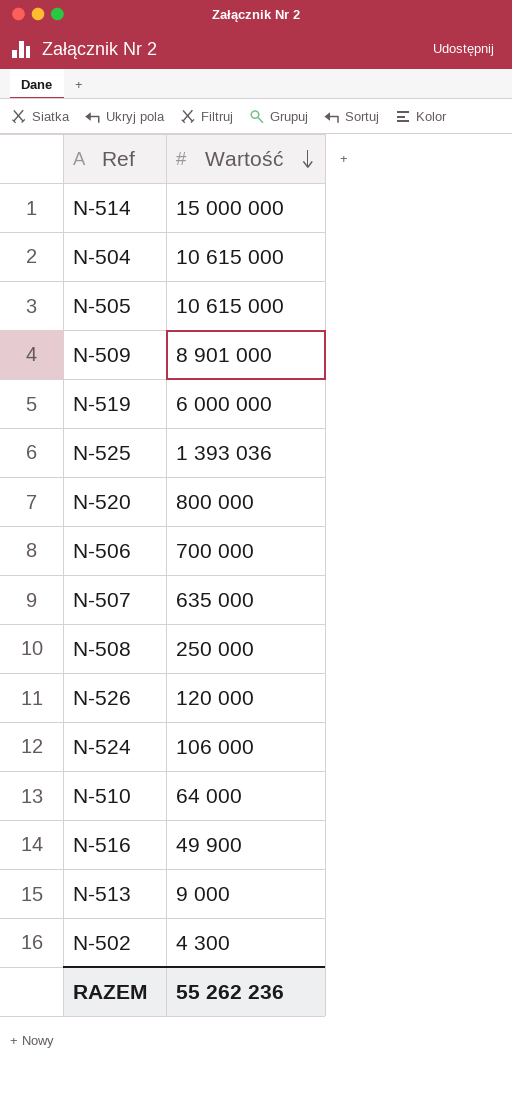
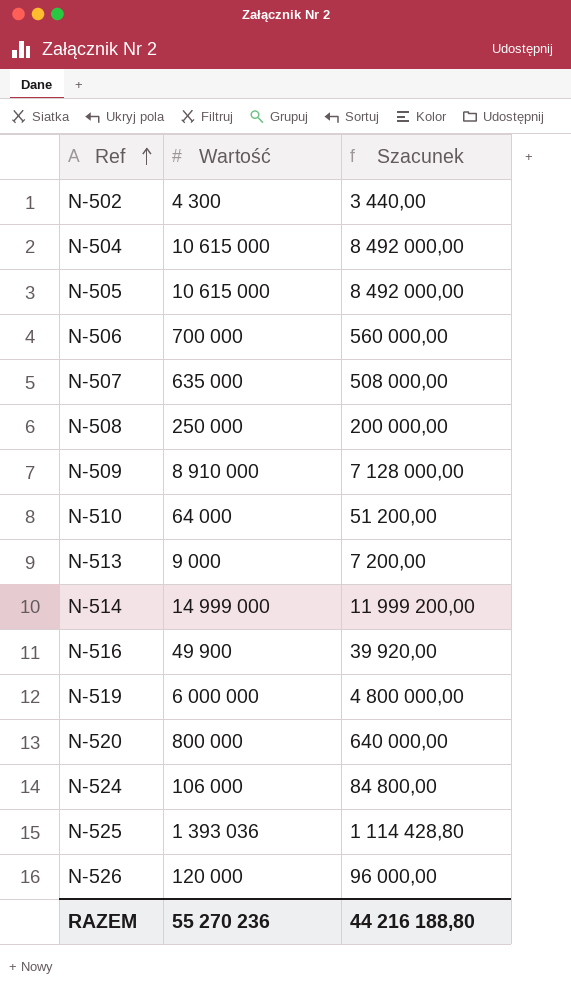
row order: Wartość descending -> Ref ascending
column Szacunek | formula: none -> [Wartość] * 0,8
N-509 | Wartość: 8 901 000 -> 8 910 000
N-514 | Wartość: 15 000 000 -> 14 999 000
RAZEM | Wartość: 55 262 236 -> 55 270 236

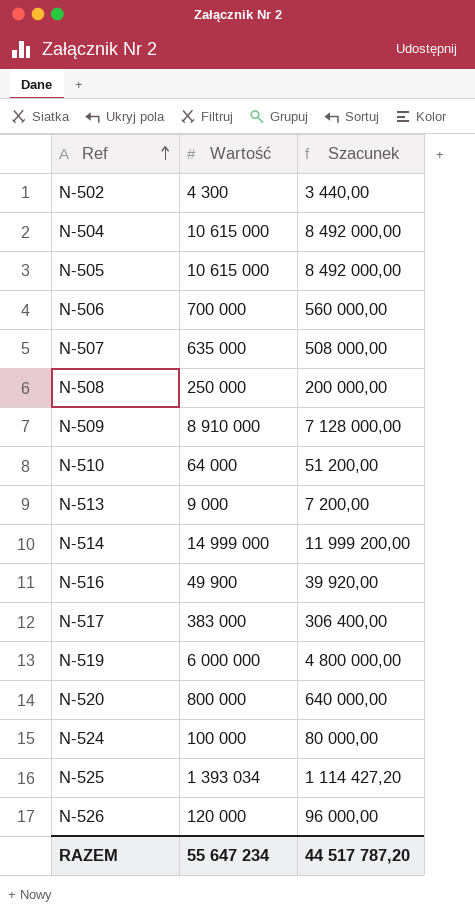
row N-517: none -> 383 000 | 306 400,00
N-524 | Wartość: 106 000 -> 100 000
N-524 | Szacunek: 84 800,00 -> 80 000,00
N-525 | Wartość: 1 393 036 -> 1 393 034
N-525 | Szacunek: 1 114 428,80 -> 1 114 427,20
RAZEM | Wartość: 55 270 236 -> 55 647 234
RAZEM | Szacunek: 44 216 188,80 -> 44 517 787,20

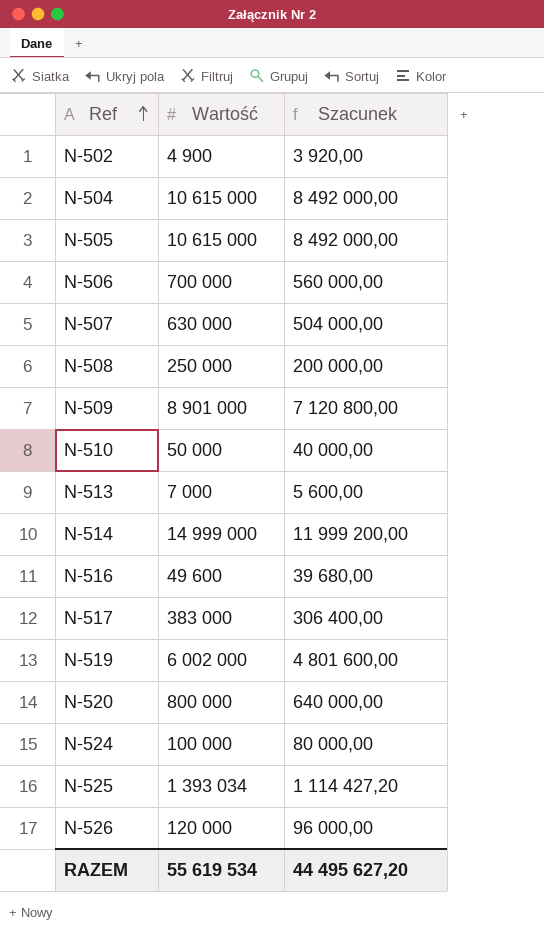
N-502 | Wartość: 4 300 -> 4 900
N-502 | Szacunek: 3 440,00 -> 3 920,00
N-507 | Wartość: 635 000 -> 630 000
N-507 | Szacunek: 508 000,00 -> 504 000,00
N-509 | Wartość: 8 910 000 -> 8 901 000
N-509 | Szacunek: 7 128 000,00 -> 7 120 800,00
N-510 | Wartość: 64 000 -> 50 000
N-510 | Szacunek: 51 200,00 -> 40 000,00
N-513 | Wartość: 9 000 -> 7 000
N-513 | Szacunek: 7 200,00 -> 5 600,00
N-516 | Wartość: 49 900 -> 49 600
N-516 | Szacunek: 39 920,00 -> 39 680,00
N-519 | Wartość: 6 000 000 -> 6 002 000
N-519 | Szacunek: 4 800 000,00 -> 4 801 600,00
RAZEM | Wartość: 55 647 234 -> 55 619 534
RAZEM | Szacunek: 44 517 787,20 -> 44 495 627,20

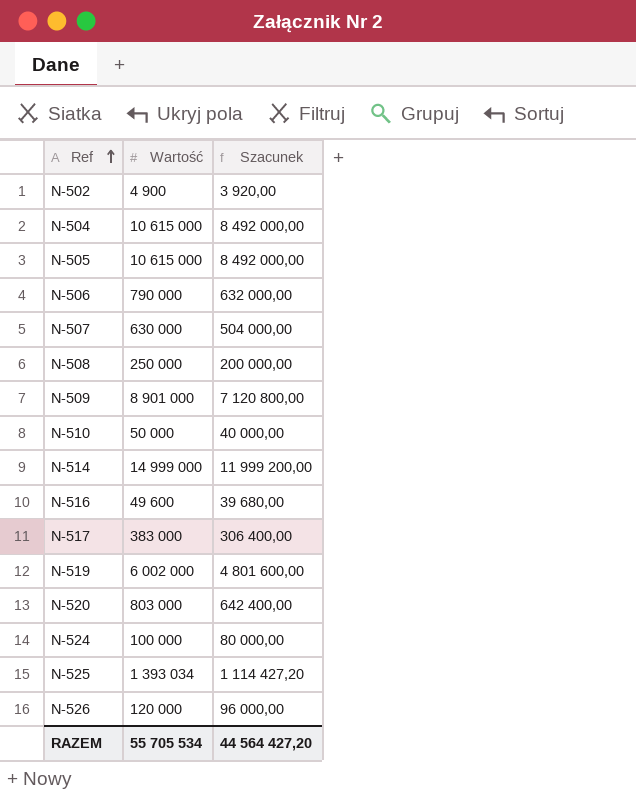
row N-513: 7 000 | 5 600,00 -> none
N-506 | Wartość: 700 000 -> 790 000
N-506 | Szacunek: 560 000,00 -> 632 000,00
N-520 | Wartość: 800 000 -> 803 000
N-520 | Szacunek: 640 000,00 -> 642 400,00
RAZEM | Wartość: 55 619 534 -> 55 705 534
RAZEM | Szacunek: 44 495 627,20 -> 44 564 427,20

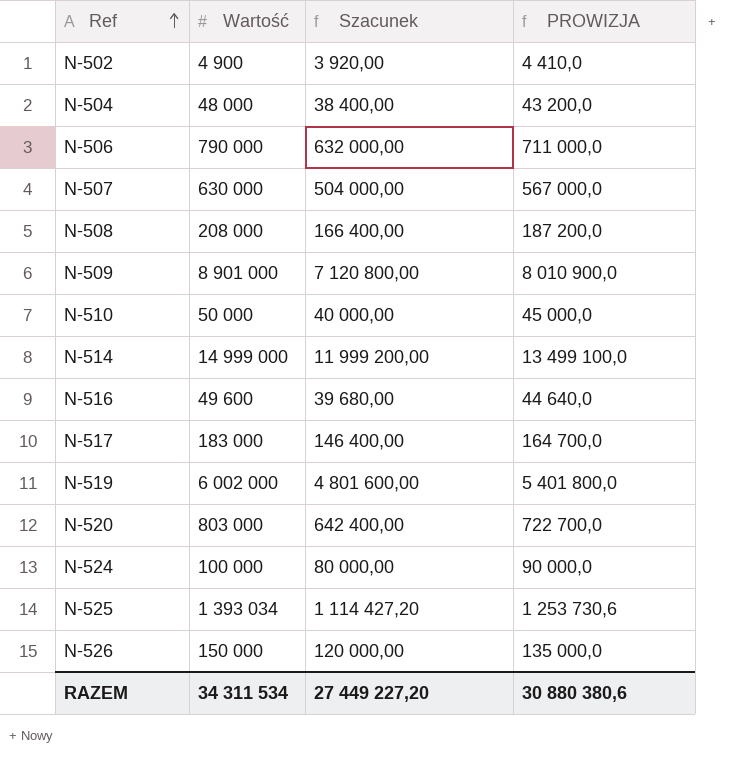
column PROWIZJA | formula: none -> [Wartość] * 0,9
row N-505: 10 615 000 | 8 492 000,00 -> none
N-504 | Wartość: 10 615 000 -> 48 000
N-504 | Szacunek: 8 492 000,00 -> 38 400,00
N-508 | Wartość: 250 000 -> 208 000
N-508 | Szacunek: 200 000,00 -> 166 400,00
N-517 | Wartość: 383 000 -> 183 000
N-517 | Szacunek: 306 400,00 -> 146 400,00
N-526 | Wartość: 120 000 -> 150 000
N-526 | Szacunek: 96 000,00 -> 120 000,00
RAZEM | Wartość: 55 705 534 -> 34 311 534
RAZEM | Szacunek: 44 564 427,20 -> 27 449 227,20

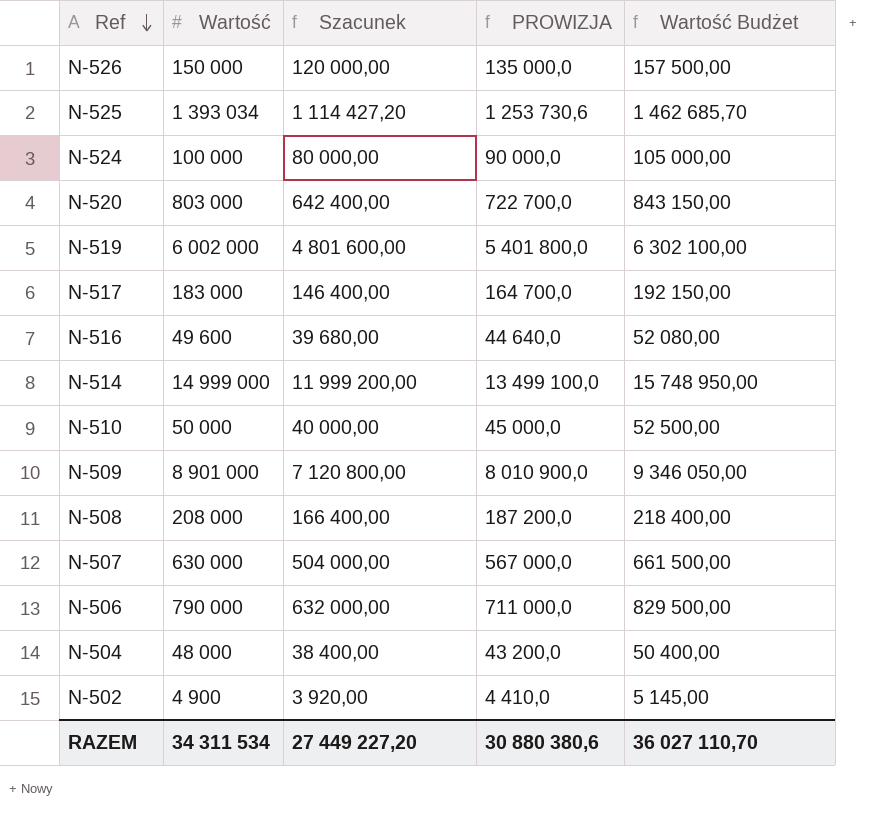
row order: Ref ascending -> Ref descending
column Wartość Budżet | formula: none -> [Wartość] * 1,05

